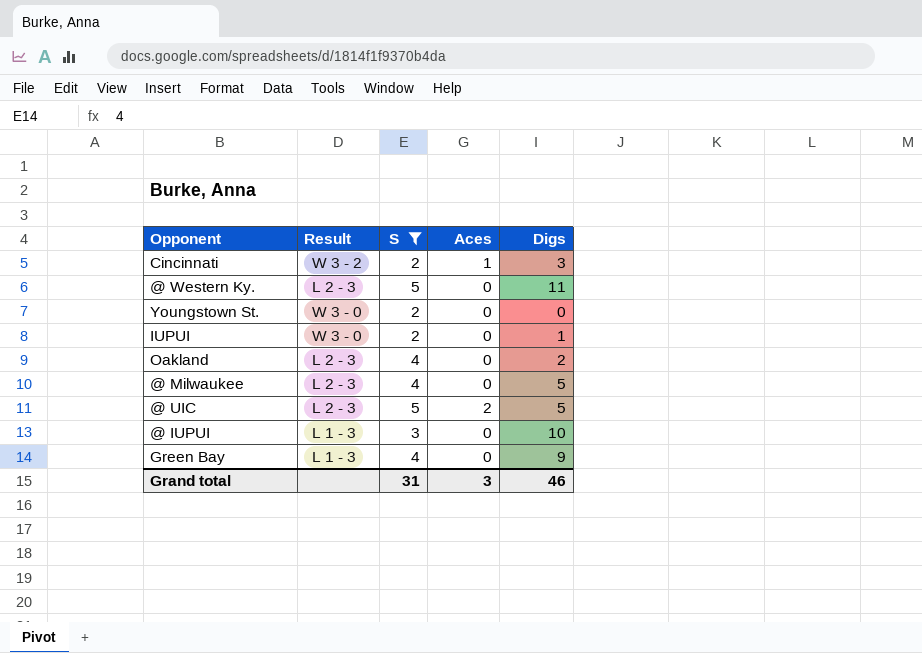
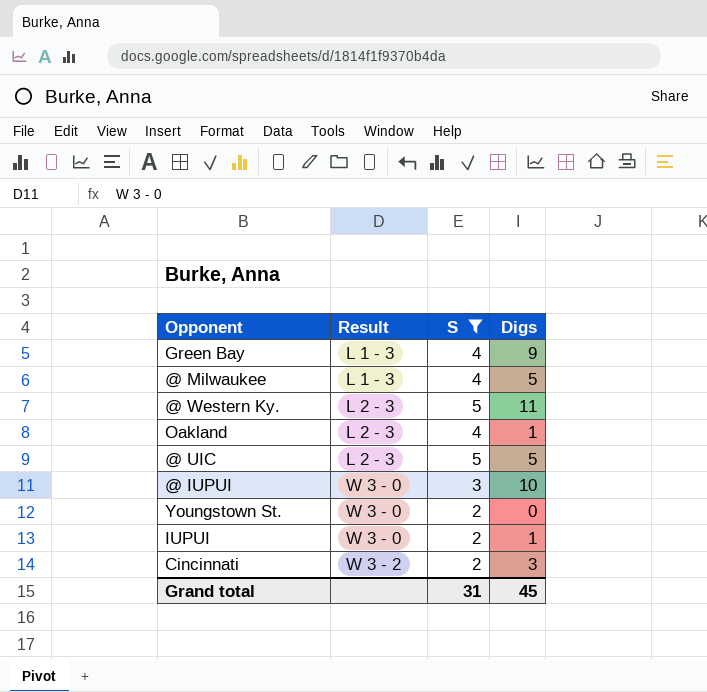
row order: none -> Result ascending
column Aces | position: 4 -> none
@ Milwaukee | Result: L 2 - 3 -> L 1 - 3
Oakland | Digs: 2 -> 1
@ IUPUI | Result: L 1 - 3 -> W 3 - 0
Grand total | Digs: 46 -> 45

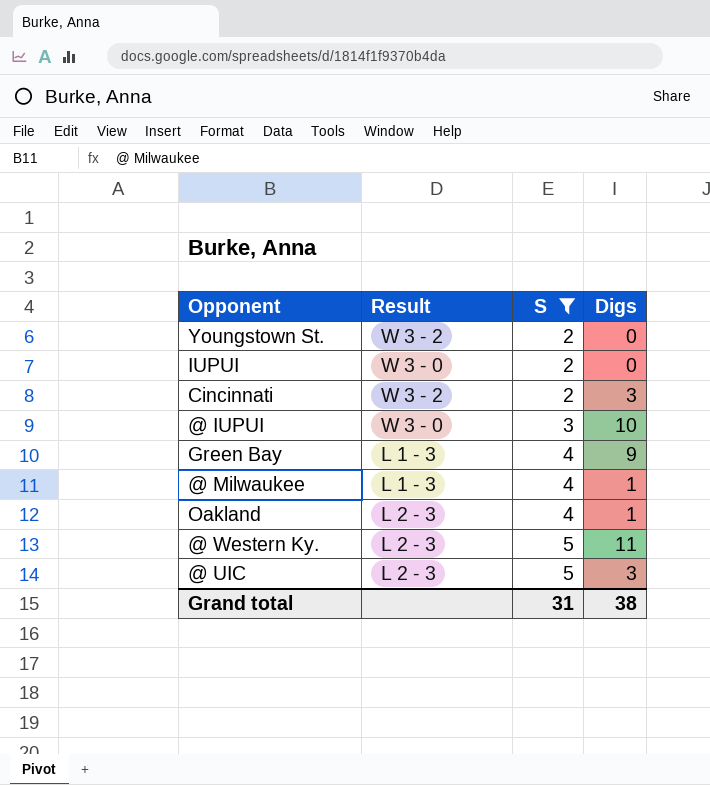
row order: Result ascending -> S ascending
Youngstown St. | Result: W 3 - 0 -> W 3 - 2
IUPUI | Digs: 1 -> 0
@ Milwaukee | Digs: 5 -> 1
@ UIC | Digs: 5 -> 3
Grand total | Digs: 45 -> 38

